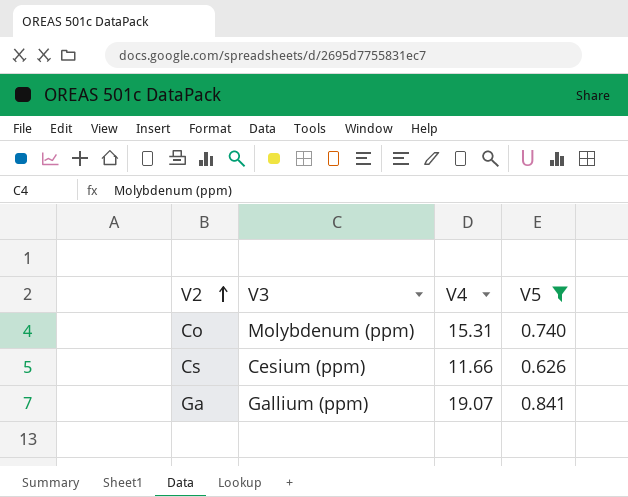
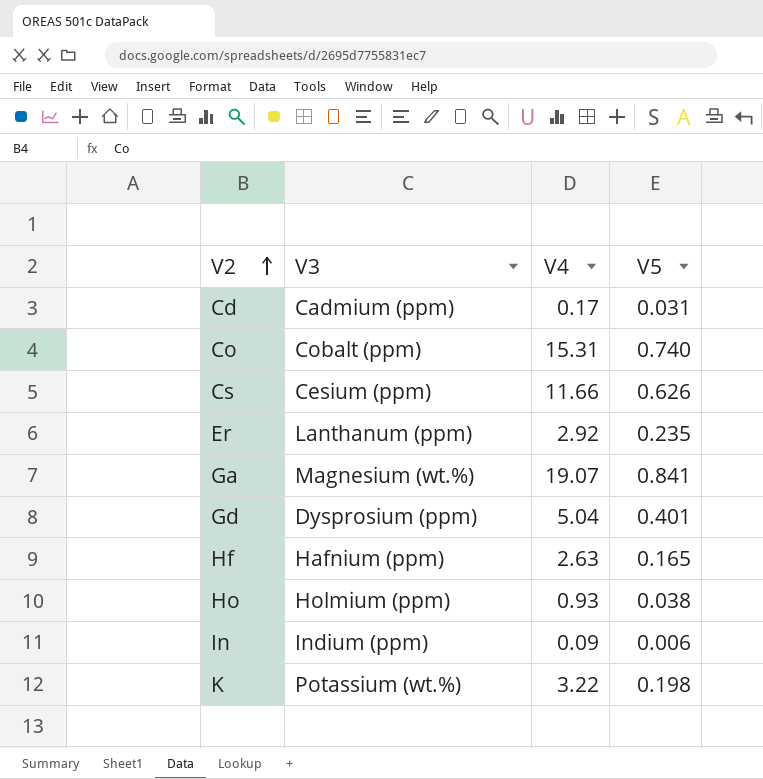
filter: V5 >= 0.626 -> none
Co | V3: Molybdenum (ppm) -> Cobalt (ppm)
Ga | V3: Gallium (ppm) -> Magnesium (wt.%)

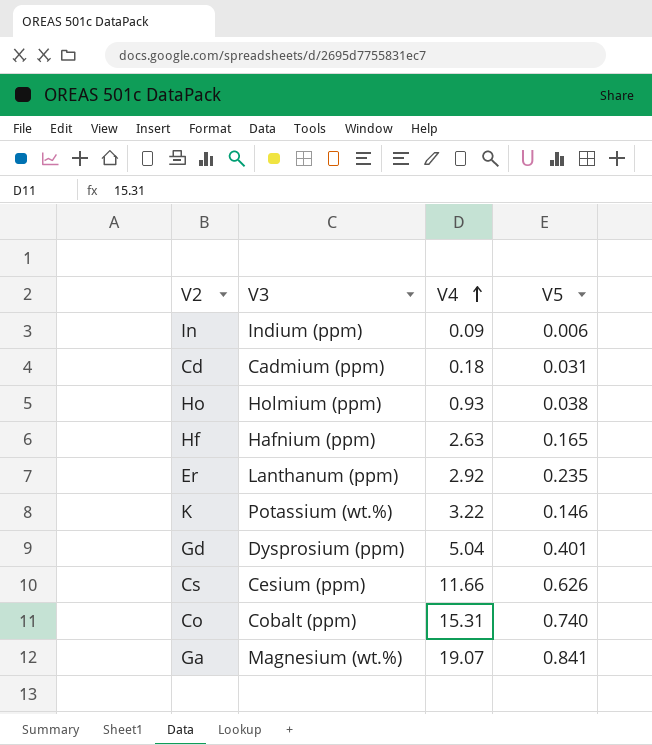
row order: V2 ascending -> V4 ascending
Cd | V4: 0.17 -> 0.18
K | V5: 0.198 -> 0.146

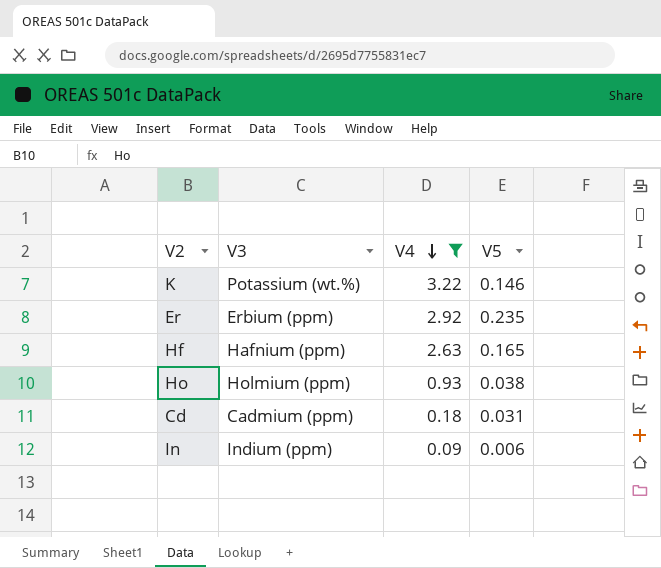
filter: none -> V4 <= 3.22
row order: V4 ascending -> V4 descending
Er | V3: Lanthanum (ppm) -> Erbium (ppm)

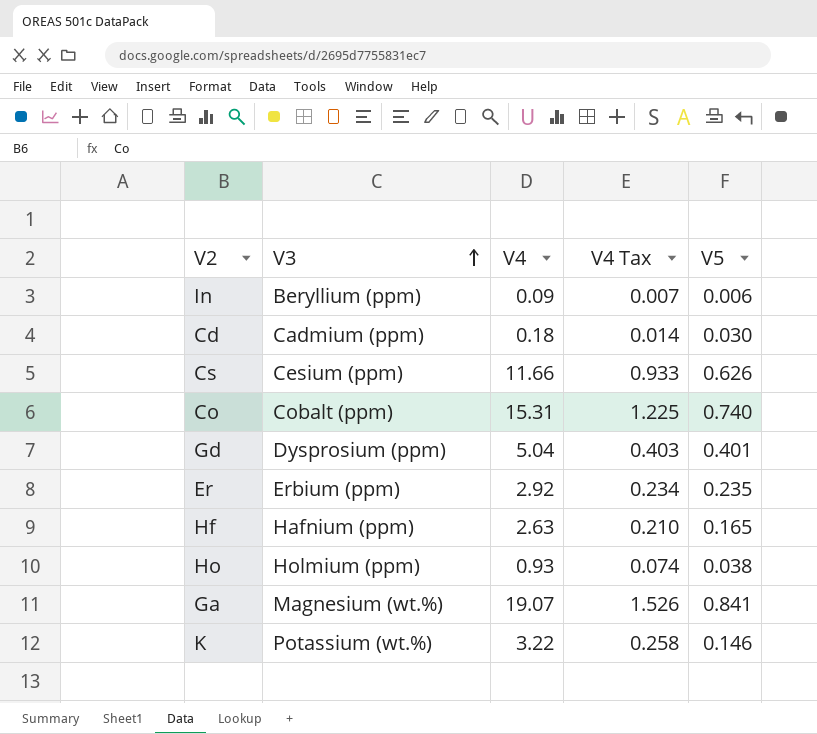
filter: V4 <= 3.22 -> none
row order: V4 descending -> V3 ascending
column V4 Tax | formula: none -> [V4] * 0.08
In | V3: Indium (ppm) -> Beryllium (ppm)
Cd | V5: 0.031 -> 0.030

